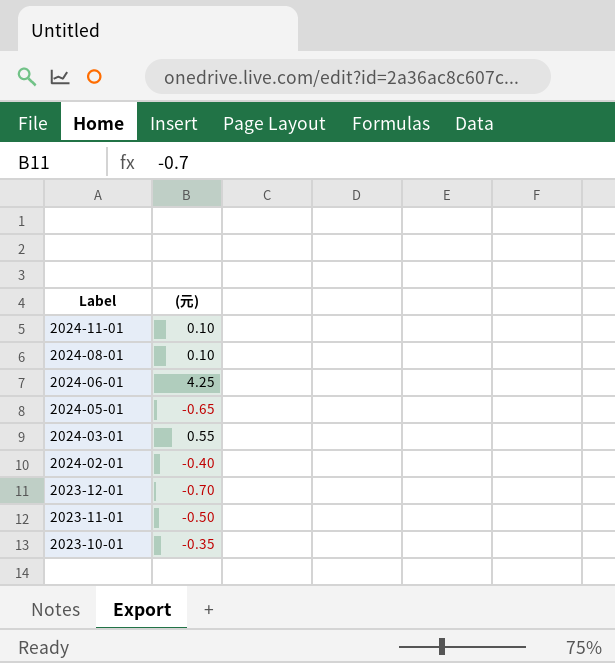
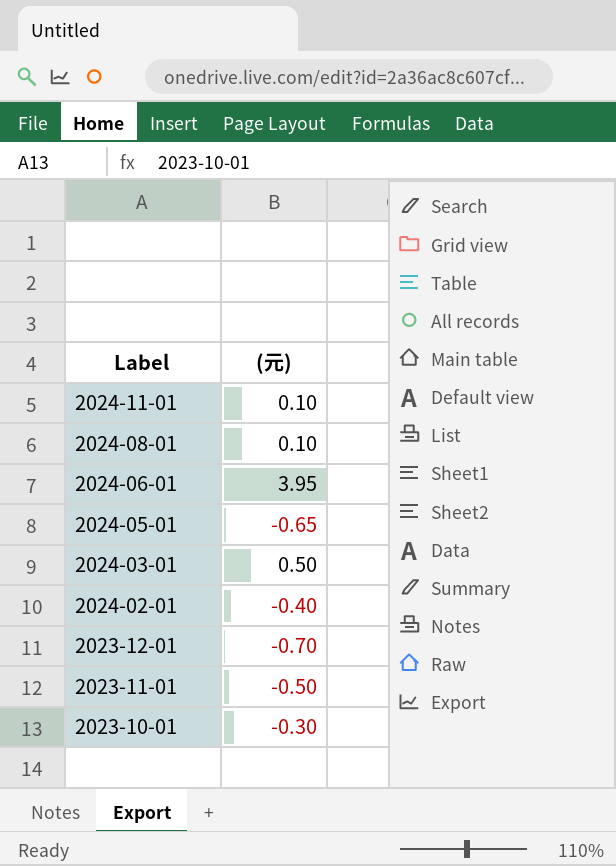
2024-06-01 | (元): 4.25 -> 3.95
2024-03-01 | (元): 0.55 -> 0.50
2023-10-01 | (元): -0.35 -> -0.30

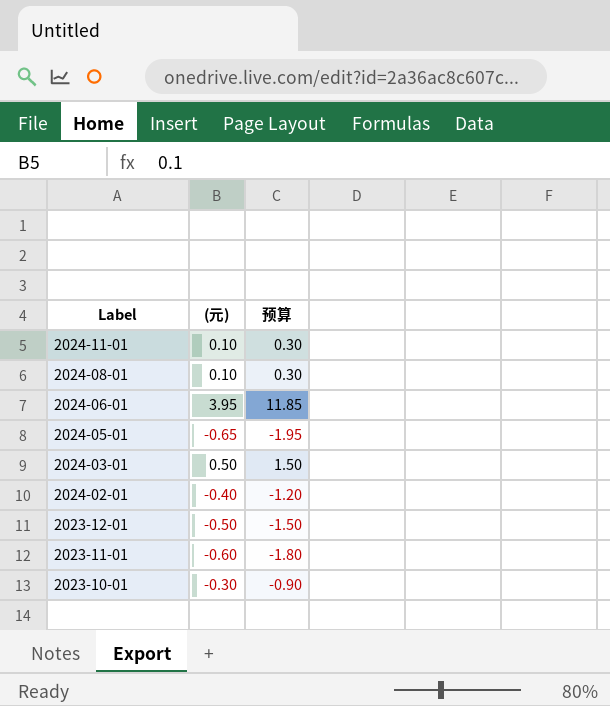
column 预算 | formula: none -> [(元)] * 3
2023-12-01 | (元): -0.70 -> -0.50
2023-11-01 | (元): -0.50 -> -0.60

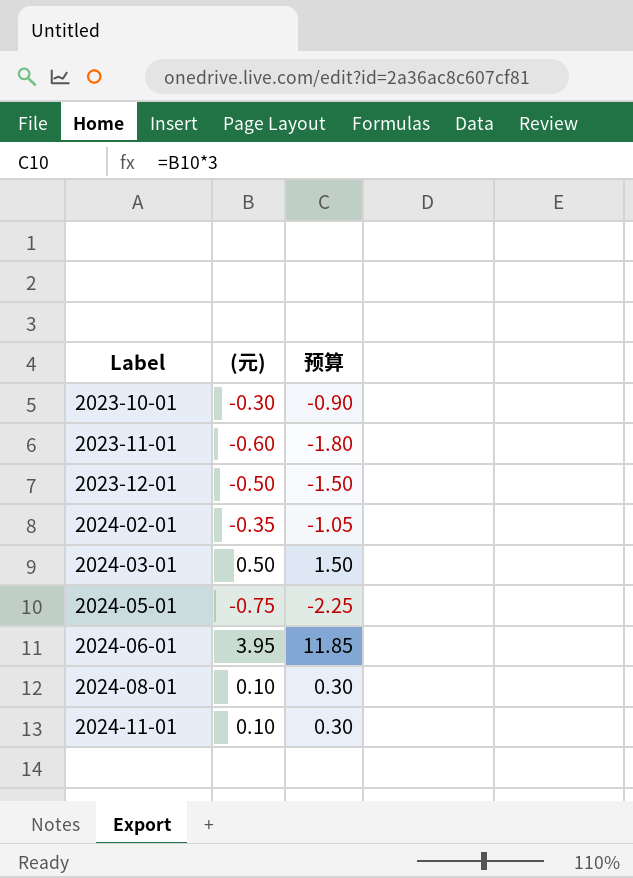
row order: Label descending -> Label ascending
2024-02-01 | (元): -0.40 -> -0.35
2024-02-01 | 预算: -1.20 -> -1.05
2024-05-01 | (元): -0.65 -> -0.75
2024-05-01 | 预算: -1.95 -> -2.25

